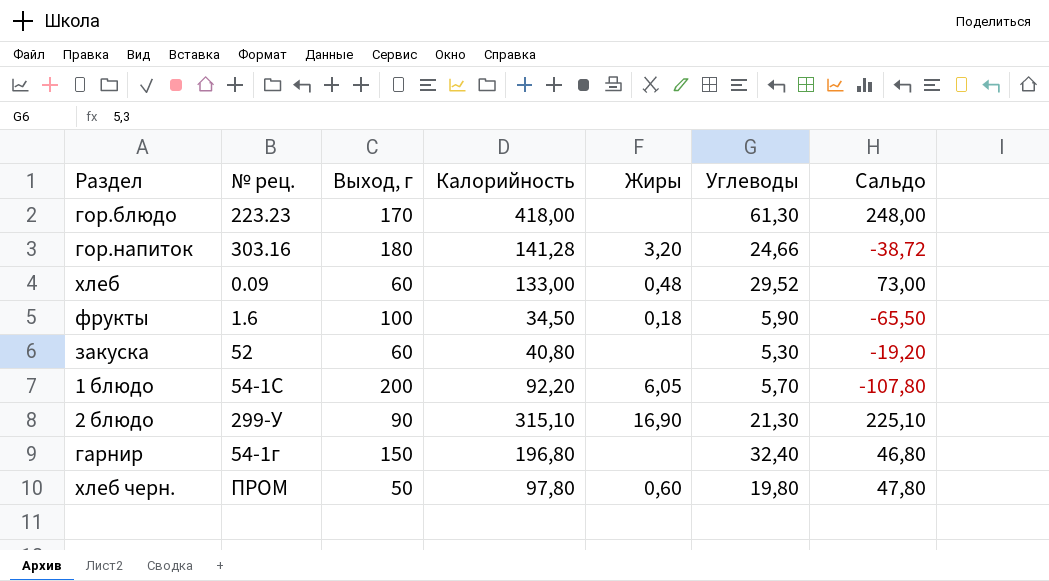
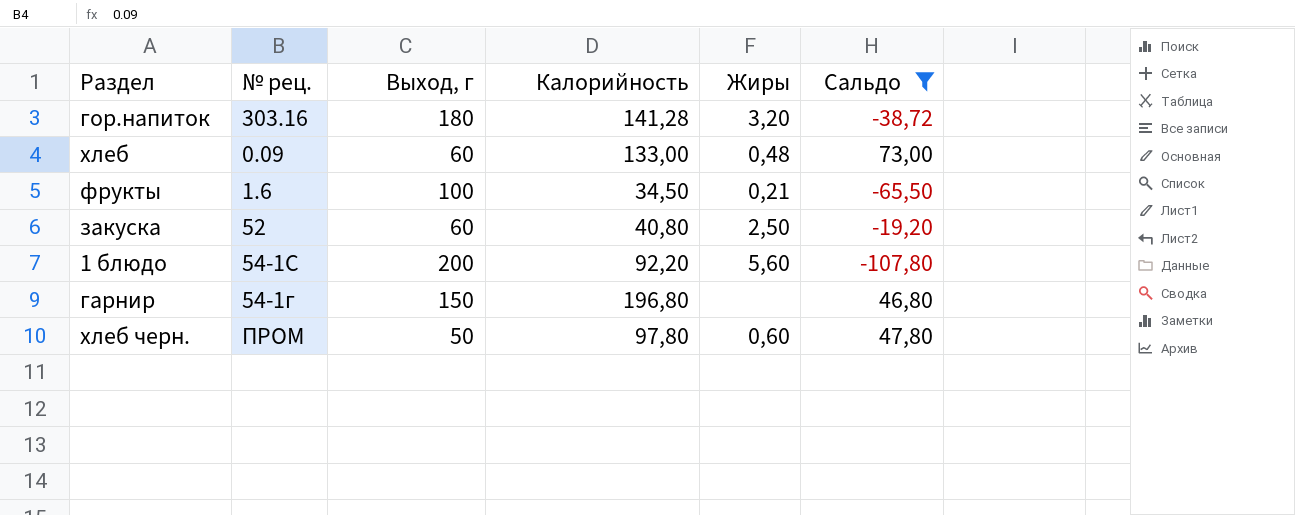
filter: none -> Сальдо <= 73,00
column Углеводы | position: 6 -> none
фрукты | Жиры: 0,18 -> 0,21
закуска | Жиры: none -> 2,50
1 блюдо | Жиры: 6,05 -> 5,60

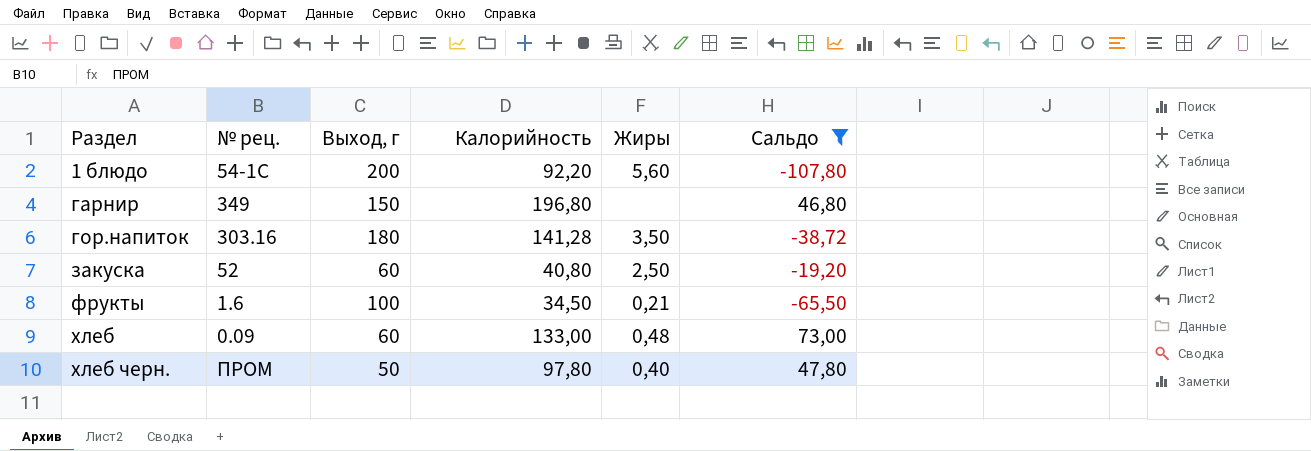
row order: none -> Раздел ascending
гарнир | № рец.: 54-1г -> 349
гор.напиток | Жиры: 3,20 -> 3,50
хлеб черн. | Жиры: 0,60 -> 0,40

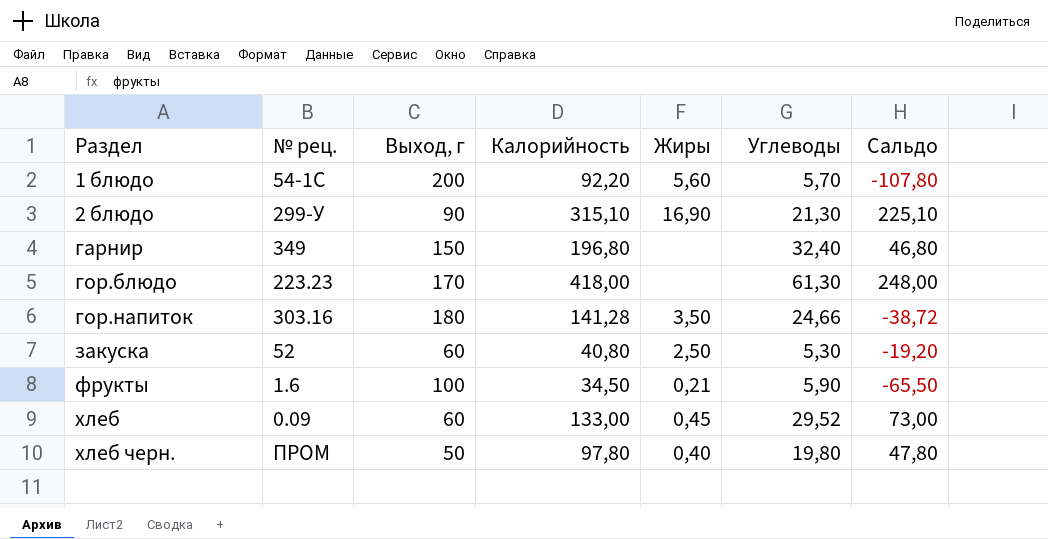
filter: Сальдо <= 73,00 -> none
column Углеводы | position: none -> 6
хлеб | Жиры: 0,48 -> 0,45

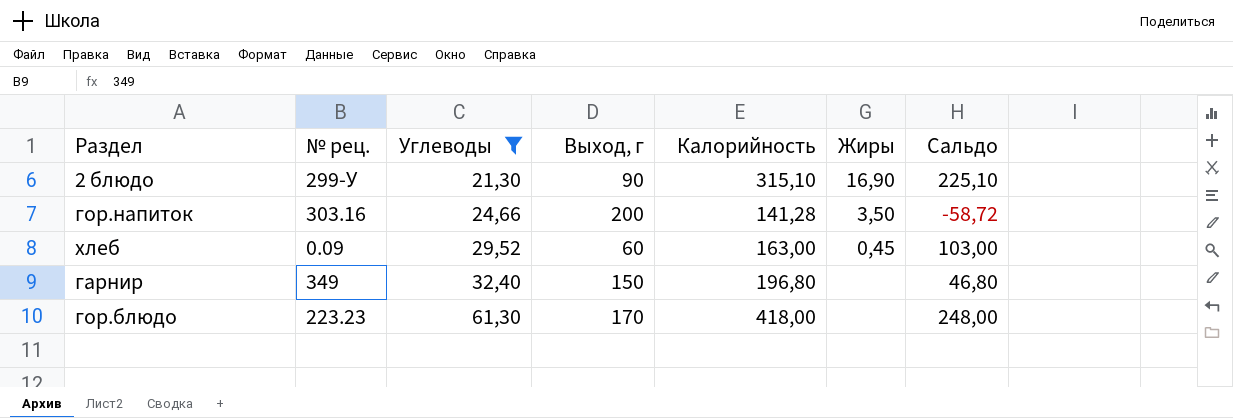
filter: none -> Углеводы >= 21,30
row order: Раздел ascending -> Углеводы ascending
column Углеводы | position: 6 -> 3
гор.напиток | Выход, г: 180 -> 200
гор.напиток | Сальдо: -38,72 -> -58,72
хлеб | Калорийность: 133,00 -> 163,00
хлеб | Сальдо: 73,00 -> 103,00

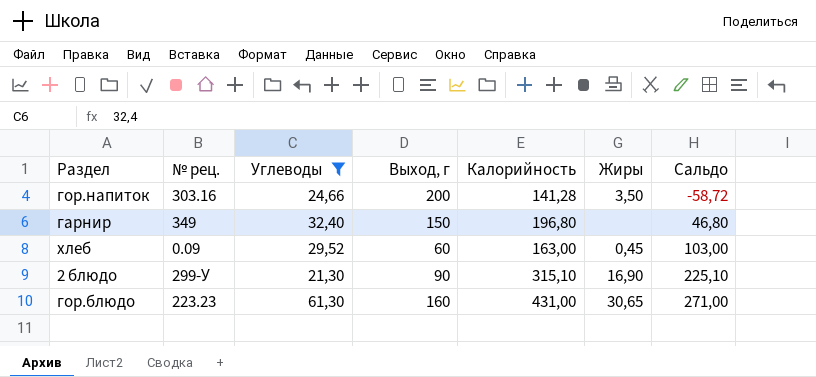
row order: Углеводы ascending -> Сальдо ascending
гор.блюдо | Выход, г: 170 -> 160
гор.блюдо | Калорийность: 418,00 -> 431,00
гор.блюдо | Жиры: none -> 30,65
гор.блюдо | Сальдо: 248,00 -> 271,00

